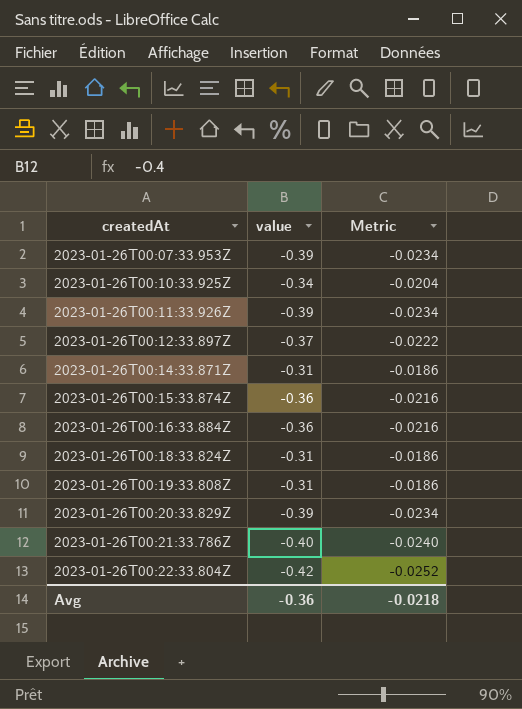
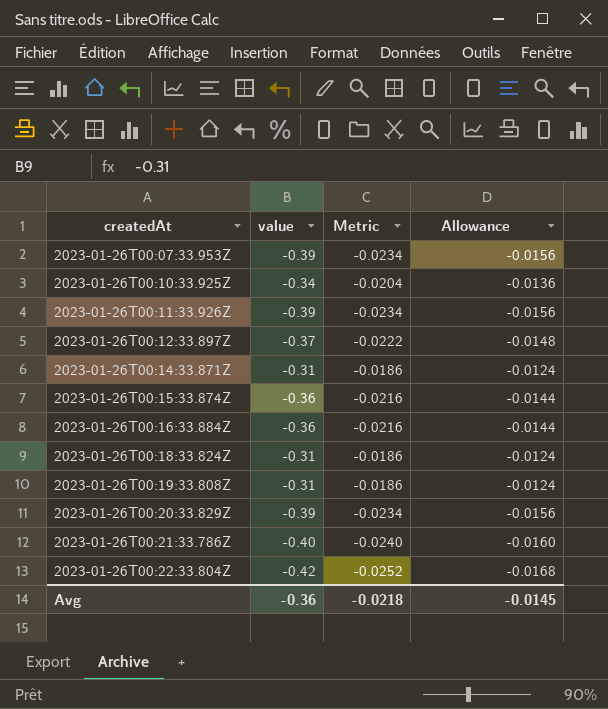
column Allowance | formula: none -> [value] * 0.04

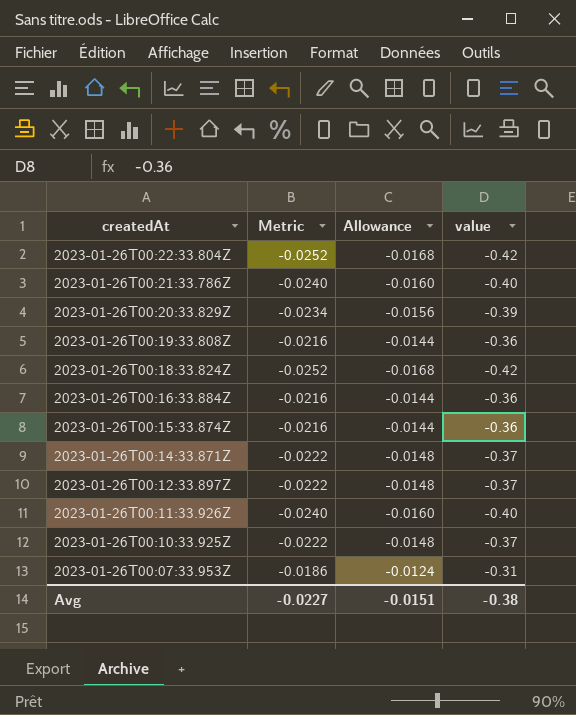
row order: createdAt ascending -> createdAt descending
column value | position: 2 -> 4
2023-01-26T00:19:33.808Z | Metric: -0.0186 -> -0.0216
2023-01-26T00:19:33.808Z | Allowance: -0.0124 -> -0.0144
2023-01-26T00:19:33.808Z | value: -0.31 -> -0.36
2023-01-26T00:18:33.824Z | Metric: -0.0186 -> -0.0252
2023-01-26T00:18:33.824Z | Allowance: -0.0124 -> -0.0168
2023-01-26T00:18:33.824Z | value: -0.31 -> -0.42
2023-01-26T00:14:33.871Z | Metric: -0.0186 -> -0.0222
2023-01-26T00:14:33.871Z | Allowance: -0.0124 -> -0.0148
2023-01-26T00:14:33.871Z | value: -0.31 -> -0.37
2023-01-26T00:11:33.926Z | Metric: -0.0234 -> -0.0240
2023-01-26T00:11:33.926Z | Allowance: -0.0156 -> -0.0160
2023-01-26T00:11:33.926Z | value: -0.39 -> -0.40
2023-01-26T00:10:33.925Z | Metric: -0.0204 -> -0.0222
2023-01-26T00:10:33.925Z | Allowance: -0.0136 -> -0.0148
2023-01-26T00:10:33.925Z | value: -0.34 -> -0.37
2023-01-26T00:07:33.953Z | Metric: -0.0234 -> -0.0186
2023-01-26T00:07:33.953Z | Allowance: -0.0156 -> -0.0124
2023-01-26T00:07:33.953Z | value: -0.39 -> -0.31
Avg | Metric: -0.0218 -> -0.0227
Avg | Allowance: -0.0145 -> -0.0151
Avg | value: -0.36 -> -0.38

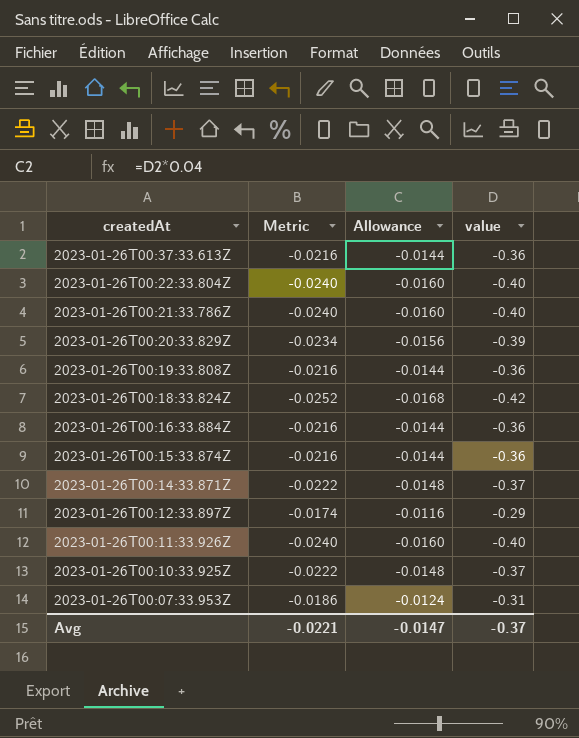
row 2023-01-26T00:37:33.613Z: none -> -0.0216 | -0.0144 | -0.36
2023-01-26T00:22:33.804Z | Metric: -0.0252 -> -0.0240
2023-01-26T00:22:33.804Z | Allowance: -0.0168 -> -0.0160
2023-01-26T00:22:33.804Z | value: -0.42 -> -0.40
2023-01-26T00:12:33.897Z | Metric: -0.0222 -> -0.0174
2023-01-26T00:12:33.897Z | Allowance: -0.0148 -> -0.0116
2023-01-26T00:12:33.897Z | value: -0.37 -> -0.29
Avg | Metric: -0.0227 -> -0.0221
Avg | Allowance: -0.0151 -> -0.0147
Avg | value: -0.38 -> -0.37

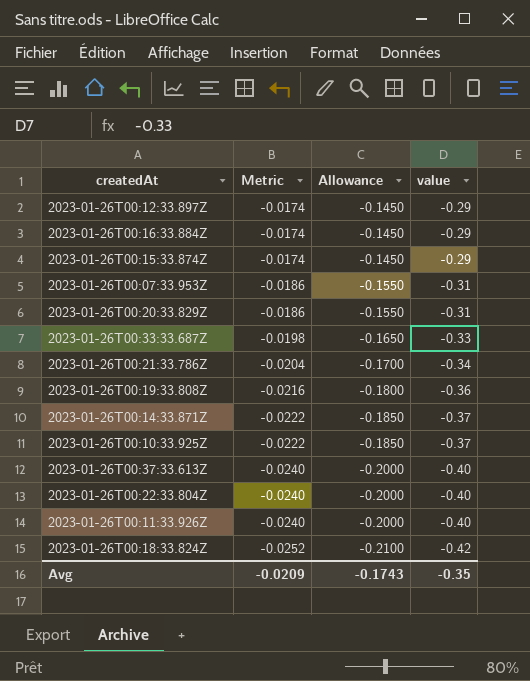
row order: createdAt descending -> Metric descending
column Allowance | formula: [value] * 0.04 -> [value] * 0.5
2023-01-26T00:16:33.884Z | Metric: -0.0216 -> -0.0174
2023-01-26T00:16:33.884Z | value: -0.36 -> -0.29
2023-01-26T00:15:33.874Z | Metric: -0.0216 -> -0.0174
2023-01-26T00:15:33.874Z | value: -0.36 -> -0.29
2023-01-26T00:20:33.829Z | Metric: -0.0234 -> -0.0186
2023-01-26T00:20:33.829Z | value: -0.39 -> -0.31
row 2023-01-26T00:33:33.687Z: none -> -0.0198 | -0.1650 | -0.33
2023-01-26T00:21:33.786Z | Metric: -0.0240 -> -0.0204
2023-01-26T00:21:33.786Z | value: -0.40 -> -0.34
2023-01-26T00:37:33.613Z | Metric: -0.0216 -> -0.0240
2023-01-26T00:37:33.613Z | value: -0.36 -> -0.40
Avg | Metric: -0.0221 -> -0.0209
Avg | Allowance: -0.0147 -> -0.1743
Avg | value: -0.37 -> -0.35

